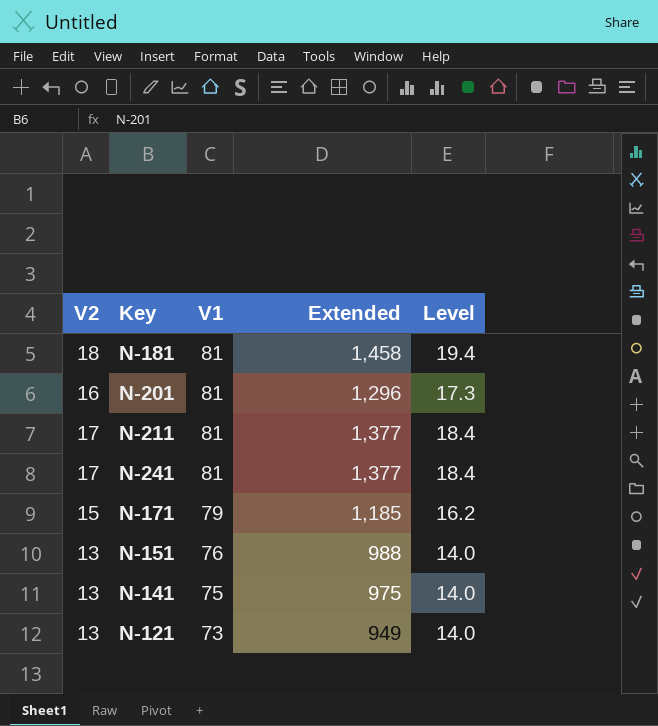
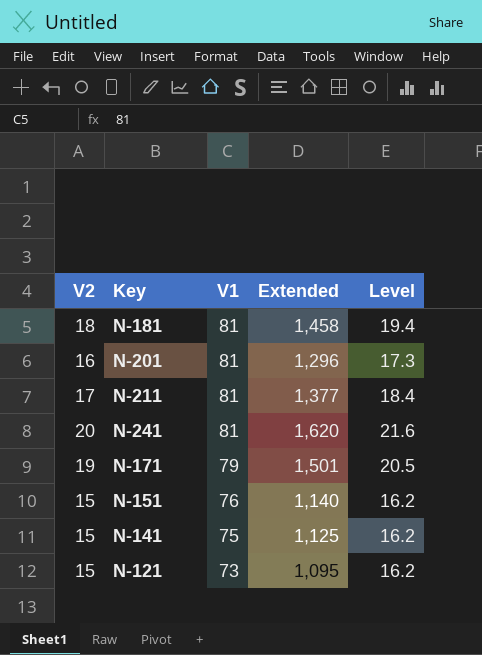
N-241 | V2: 17 -> 20
N-241 | Extended: 1,377 -> 1,620
N-241 | Level: 18.4 -> 21.6
N-171 | V2: 15 -> 19
N-171 | Extended: 1,185 -> 1,501
N-171 | Level: 16.2 -> 20.5
N-151 | V2: 13 -> 15
N-151 | Extended: 988 -> 1,140
N-151 | Level: 14.0 -> 16.2
N-141 | V2: 13 -> 15
N-141 | Extended: 975 -> 1,125
N-141 | Level: 14.0 -> 16.2
N-121 | V2: 13 -> 15
N-121 | Extended: 949 -> 1,095
N-121 | Level: 14.0 -> 16.2

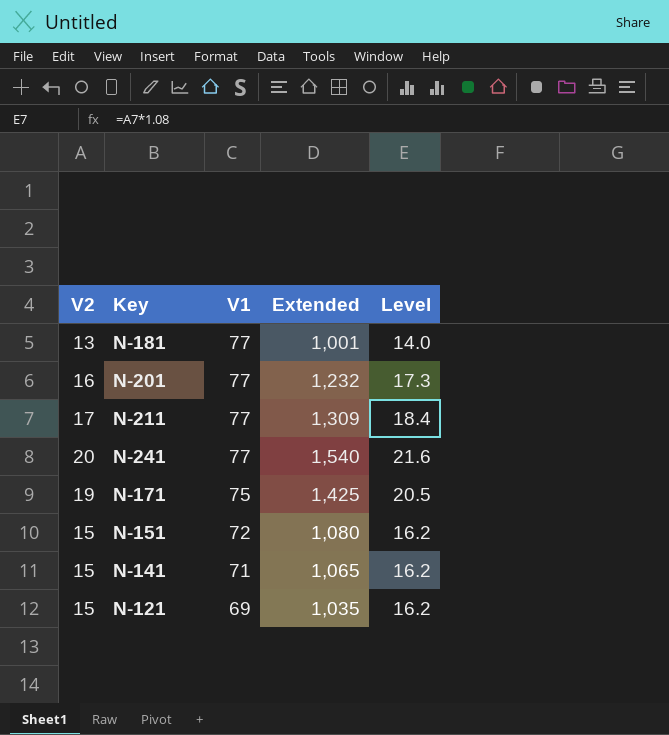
N-181 | V2: 18 -> 13
N-181 | V1: 81 -> 77
N-181 | Extended: 1,458 -> 1,001
N-181 | Level: 19.4 -> 14.0
N-201 | V1: 81 -> 77
N-201 | Extended: 1,296 -> 1,232
N-211 | V1: 81 -> 77
N-211 | Extended: 1,377 -> 1,309
N-241 | V1: 81 -> 77
N-241 | Extended: 1,620 -> 1,540
N-171 | V1: 79 -> 75
N-171 | Extended: 1,501 -> 1,425
N-151 | V1: 76 -> 72
N-151 | Extended: 1,140 -> 1,080
N-141 | V1: 75 -> 71
N-141 | Extended: 1,125 -> 1,065
N-121 | V1: 73 -> 69
N-121 | Extended: 1,095 -> 1,035

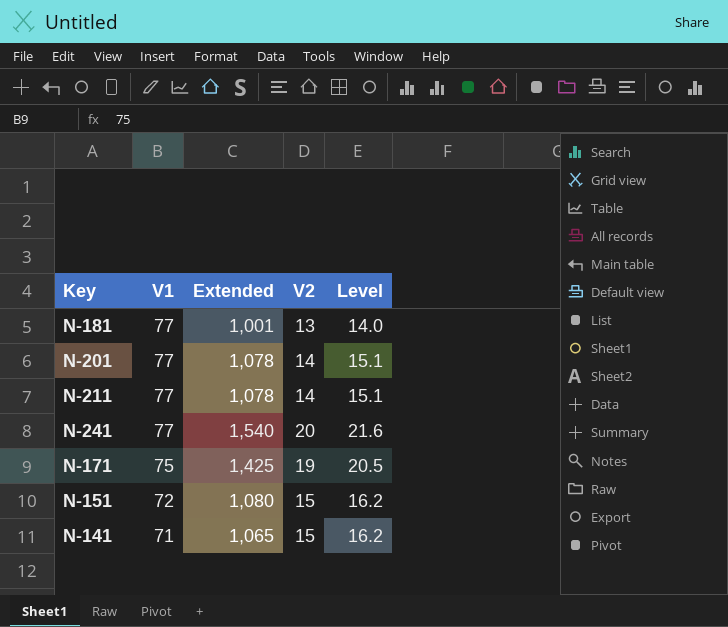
column V2 | position: 1 -> 4
row N-121: 15 | 69 | 1,035 | 16.2 -> none
N-201 | Extended: 1,232 -> 1,078
N-201 | V2: 16 -> 14
N-201 | Level: 17.3 -> 15.1
N-211 | Extended: 1,309 -> 1,078
N-211 | V2: 17 -> 14
N-211 | Level: 18.4 -> 15.1

